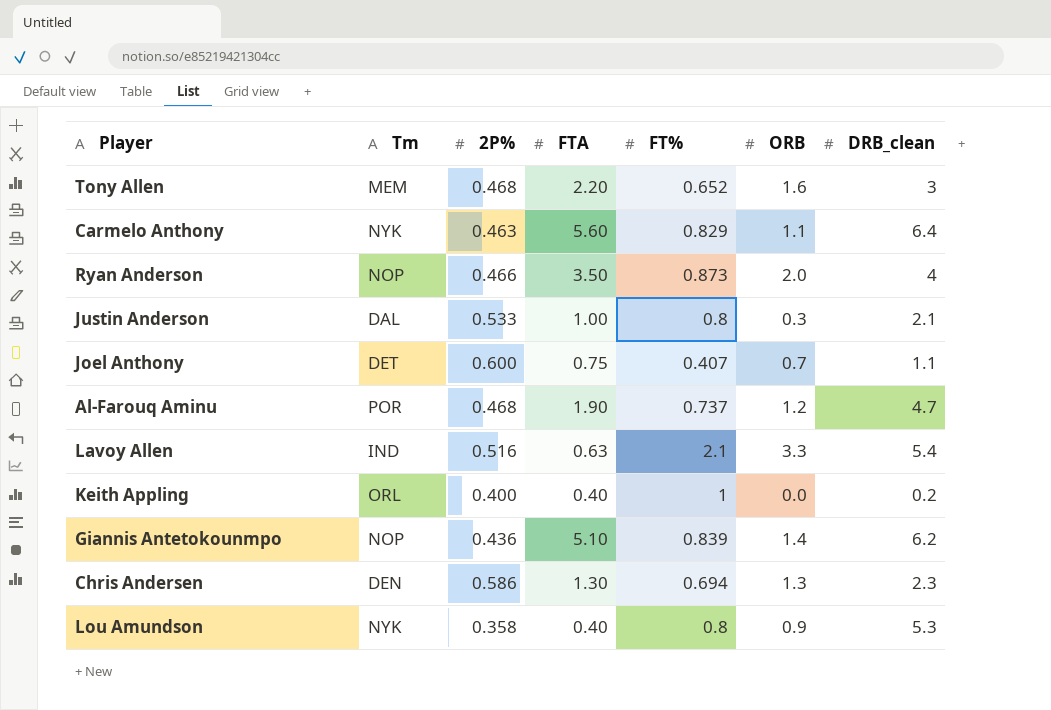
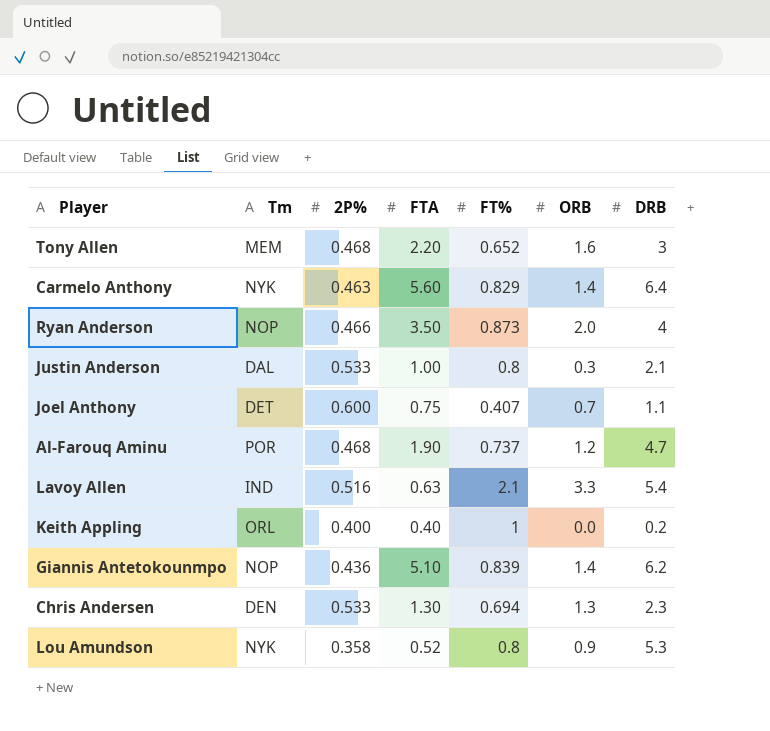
column name: DRB_clean -> DRB
Carmelo Anthony | ORB: 1.1 -> 1.4
Chris Andersen | 2P%: 0.586 -> 0.533
Lou Amundson | FTA: 0.40 -> 0.52

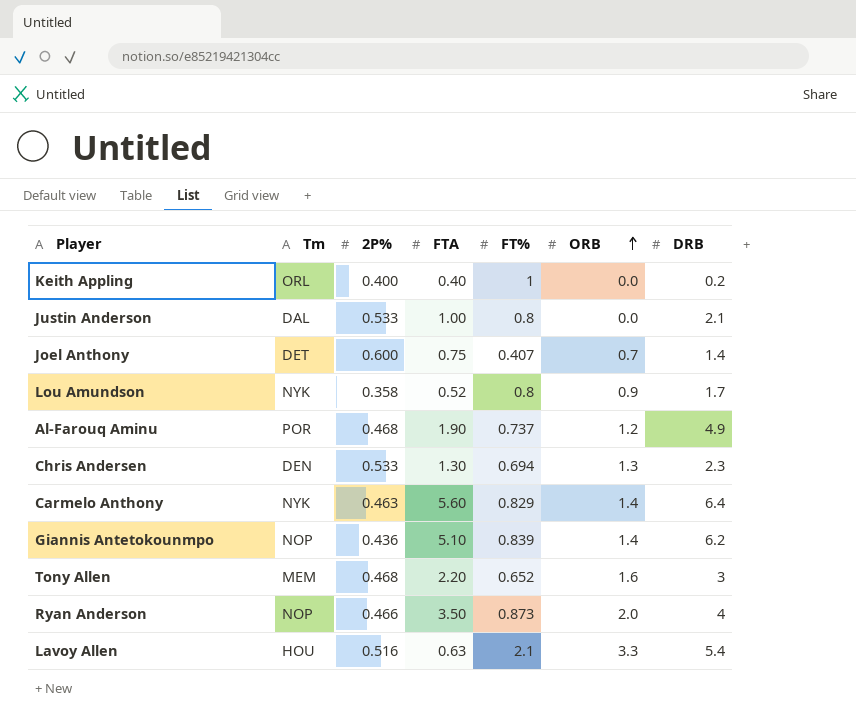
row order: none -> ORB ascending
Justin Anderson | ORB: 0.3 -> 0.0
Joel Anthony | DRB: 1.1 -> 1.4
Lou Amundson | DRB: 5.3 -> 1.7
Al-Farouq Aminu | DRB: 4.7 -> 4.9
Lavoy Allen | Tm: IND -> HOU

